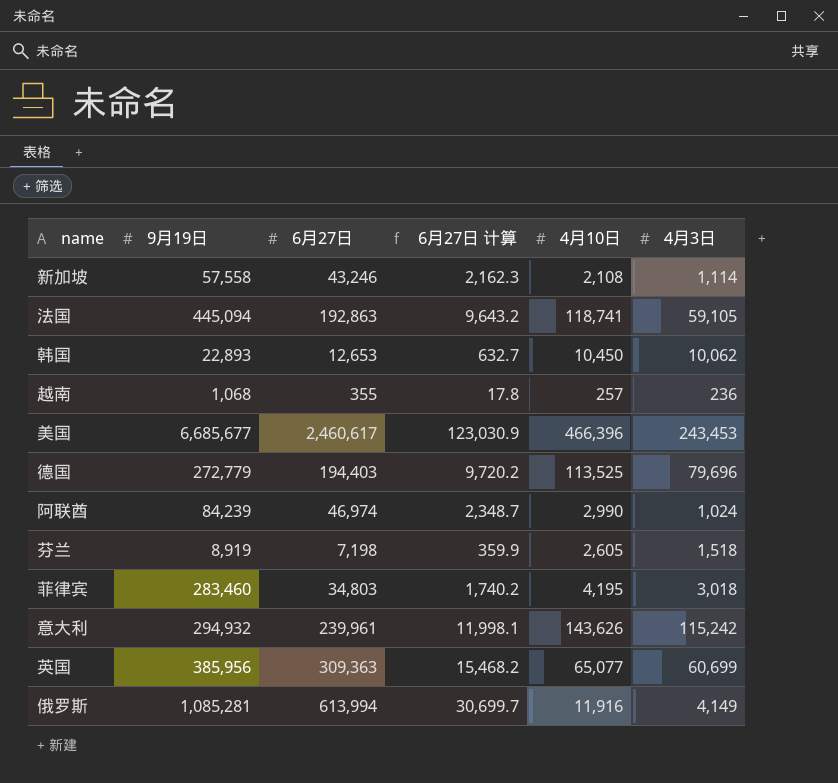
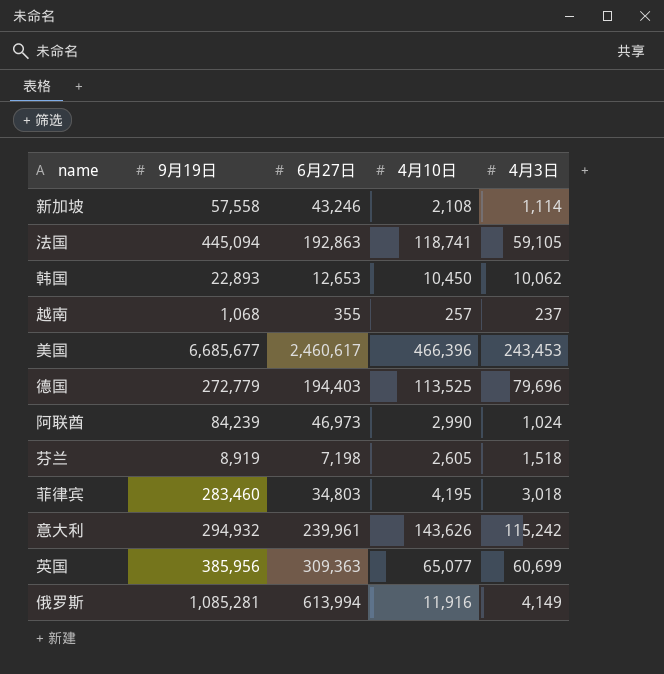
column 6月27日 计算 | formula: [6月27日] * 0.05 -> none
越南 | 4月3日: 236 -> 237
阿联酋 | 6月27日: 46,974 -> 46,973

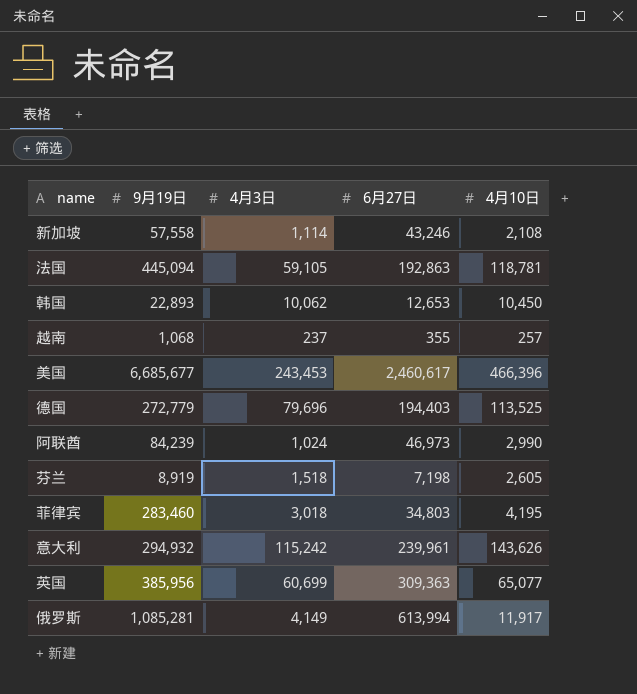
column 4月3日 | position: 5 -> 3
法国 | 4月10日: 118,741 -> 118,781
俄罗斯 | 4月10日: 11,916 -> 11,917

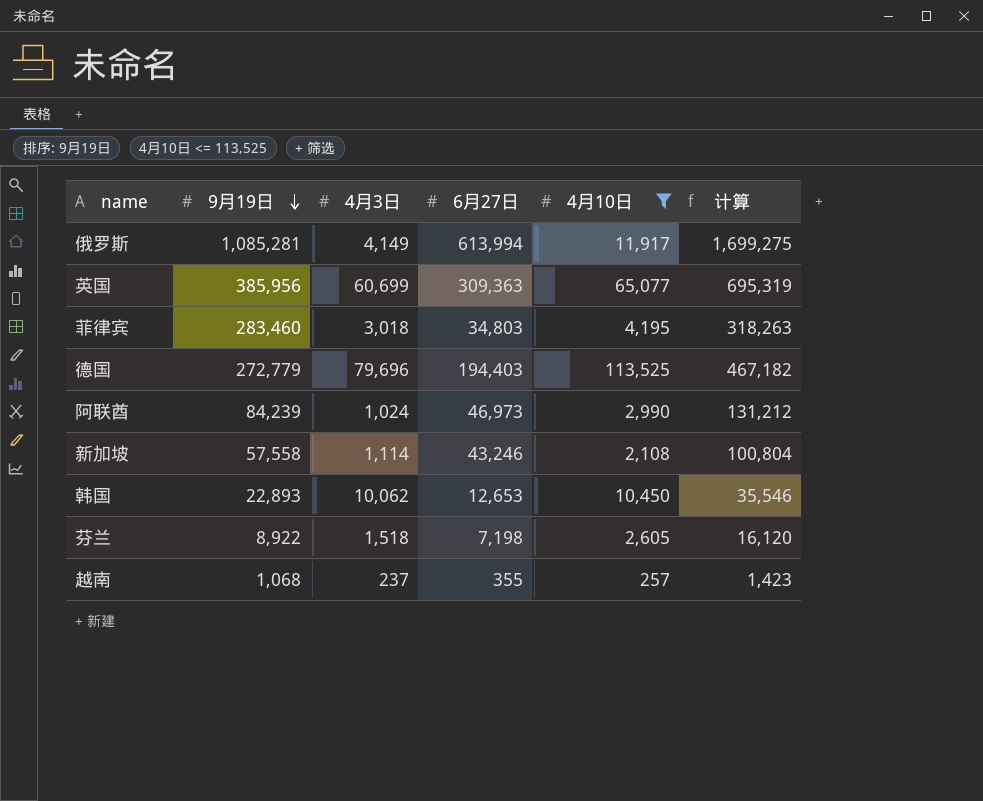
filter: none -> 4月10日 <= 113,525
row order: none -> 9月19日 descending
column 计算 | formula: none -> [9月19日] + [6月27日]
芬兰 | 9月19日: 8,919 -> 8,922

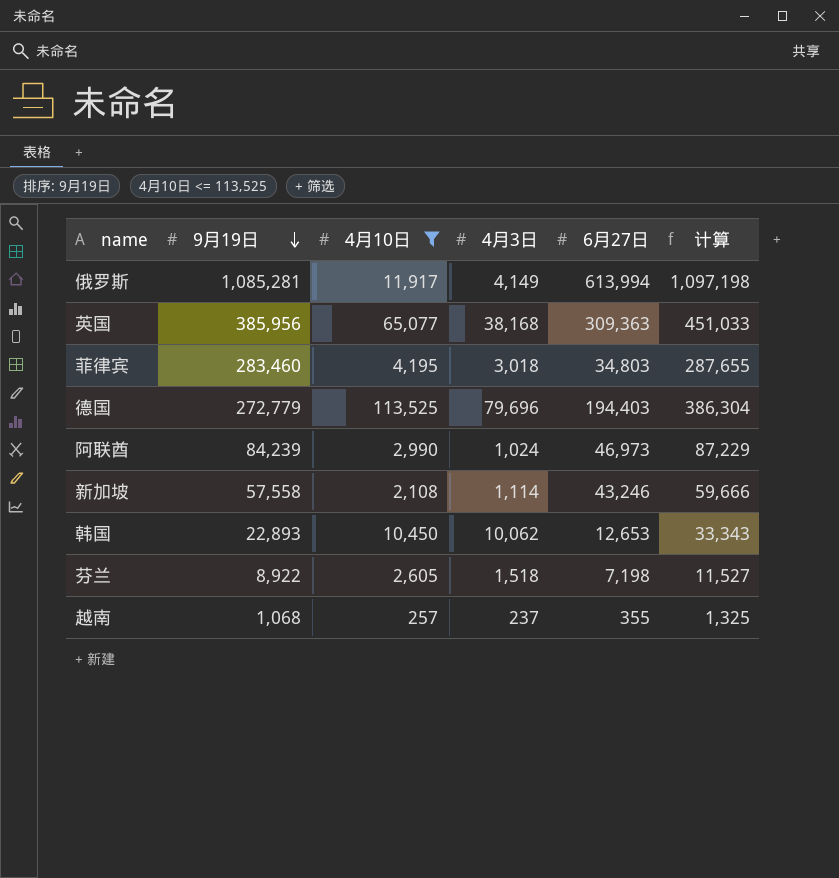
column 4月10日 | position: 5 -> 3
column 计算 | formula: [9月19日] + [6月27日] -> [9月19日] + [4月10日]
英国 | 4月3日: 60,699 -> 38,168

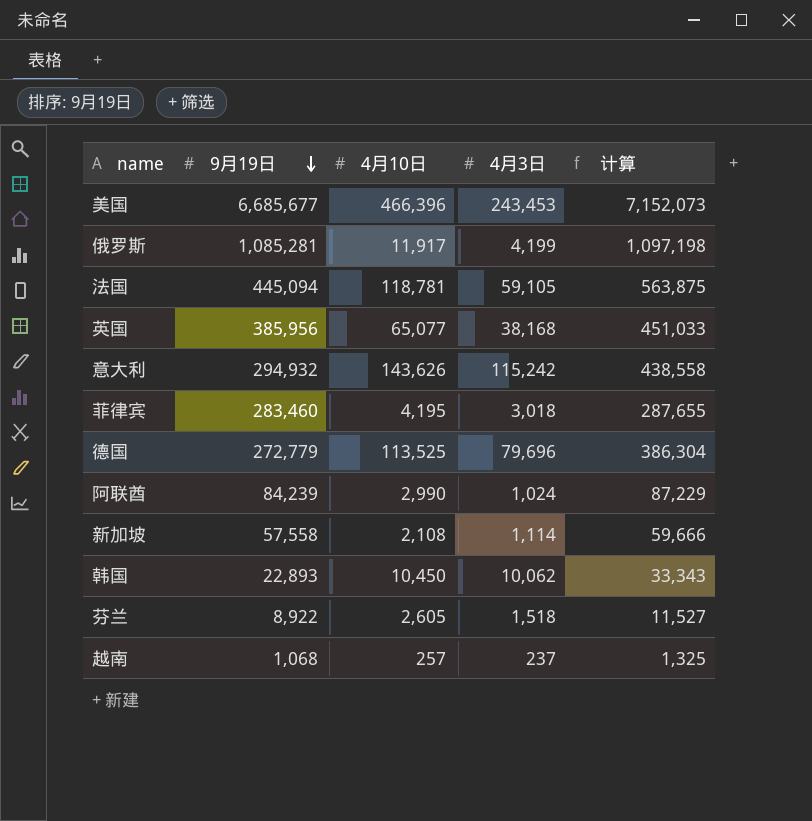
filter: 4月10日 <= 113,525 -> none
column 6月27日 | position: 5 -> none
俄罗斯 | 4月3日: 4,149 -> 4,199

